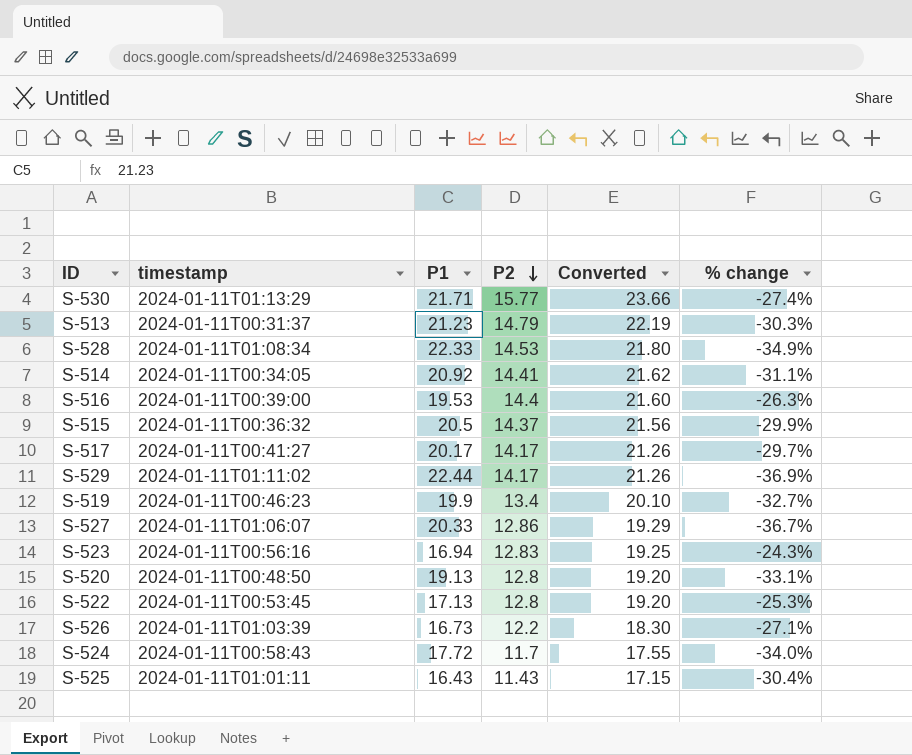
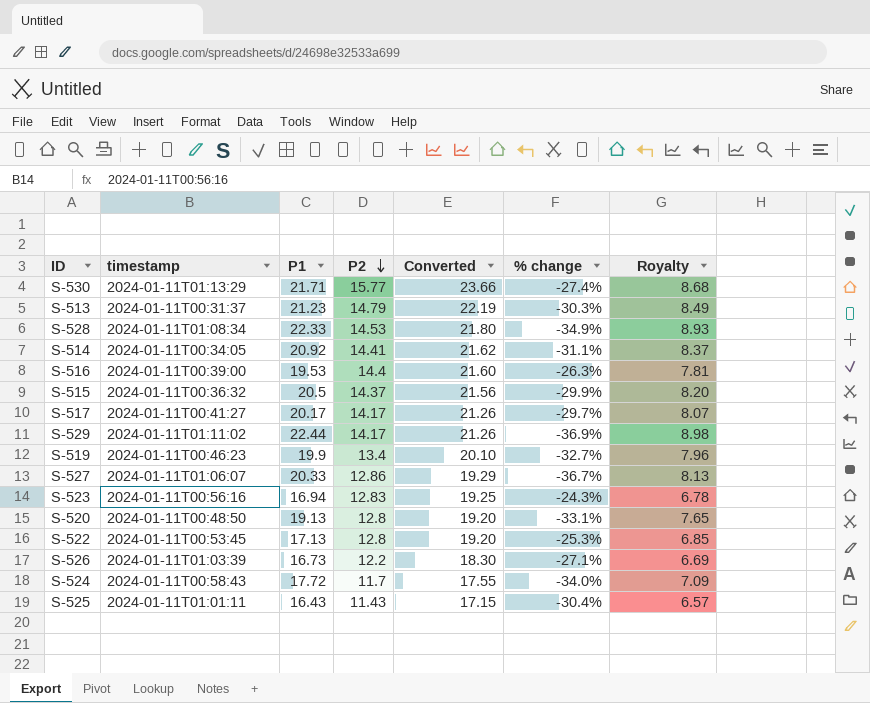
column Royalty | formula: none -> [P1] * 0.4

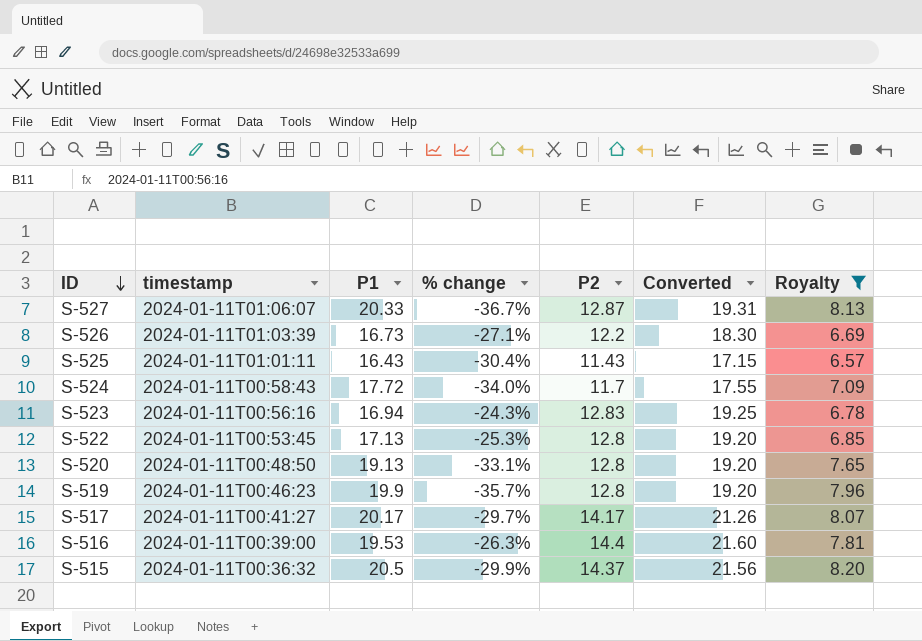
filter: none -> Royalty <= 8.20
row order: P2 descending -> ID descending
column % change | position: 6 -> 4
S-527 | P2: 12.86 -> 12.87
S-527 | Converted: 19.29 -> 19.31
S-519 | % change: -32.7% -> -35.7%
S-519 | P2: 13.4 -> 12.8
S-519 | Converted: 20.10 -> 19.20

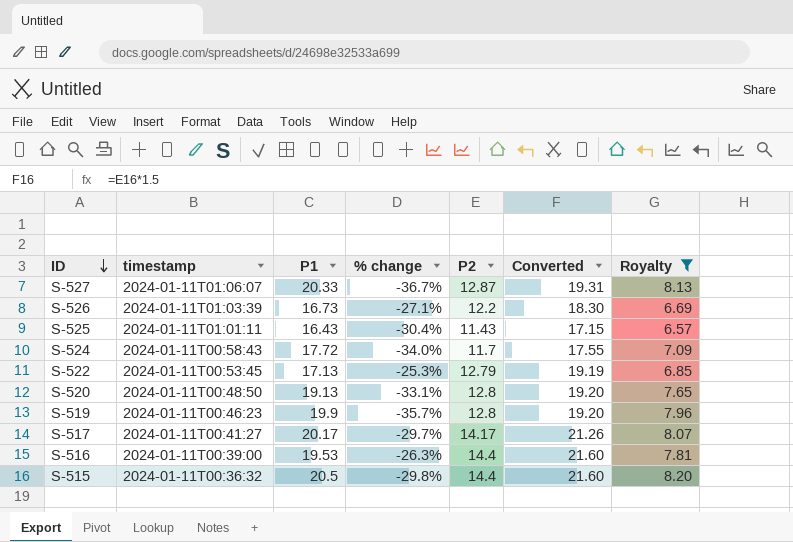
row S-523: 2024-01-11T00:56:16 | 16.94 | -24.3% | 12.83 | 19.25 | 6.78 -> none
S-522 | P2: 12.8 -> 12.79
S-522 | Converted: 19.20 -> 19.19
S-515 | % change: -29.9% -> -29.8%
S-515 | P2: 14.37 -> 14.4
S-515 | Converted: 21.56 -> 21.60

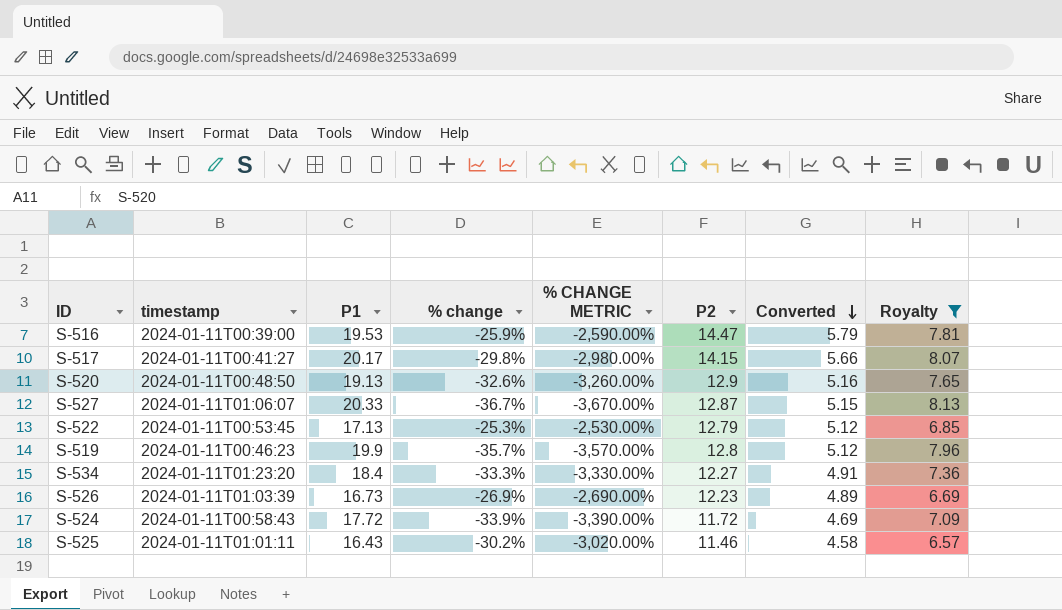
row order: ID descending -> Converted descending
column % CHANGE METRIC | formula: none -> [% change] * 100
column Converted | formula: [P2] * 1.5 -> [P2] * 0.4
row S-515: 2024-01-11T00:36:32 | 20.5 | -29.8% | 14.4 | 21.60 | 8.20 -> none
S-516 | % change: -26.3% -> -25.9%
S-516 | P2: 14.4 -> 14.47
S-517 | % change: -29.7% -> -29.8%
S-517 | P2: 14.17 -> 14.15
S-520 | % change: -33.1% -> -32.6%
S-520 | P2: 12.8 -> 12.9
row S-534: none -> 2024-01-11T01:23:20 | 18.4 | -33.3% | -3,330.00% | 12.27 | 4.91 | 7.36
S-526 | % change: -27.1% -> -26.9%
S-526 | P2: 12.2 -> 12.23
S-524 | % change: -34.0% -> -33.9%
S-524 | P2: 11.7 -> 11.72
S-525 | % change: -30.4% -> -30.2%
S-525 | P2: 11.43 -> 11.46

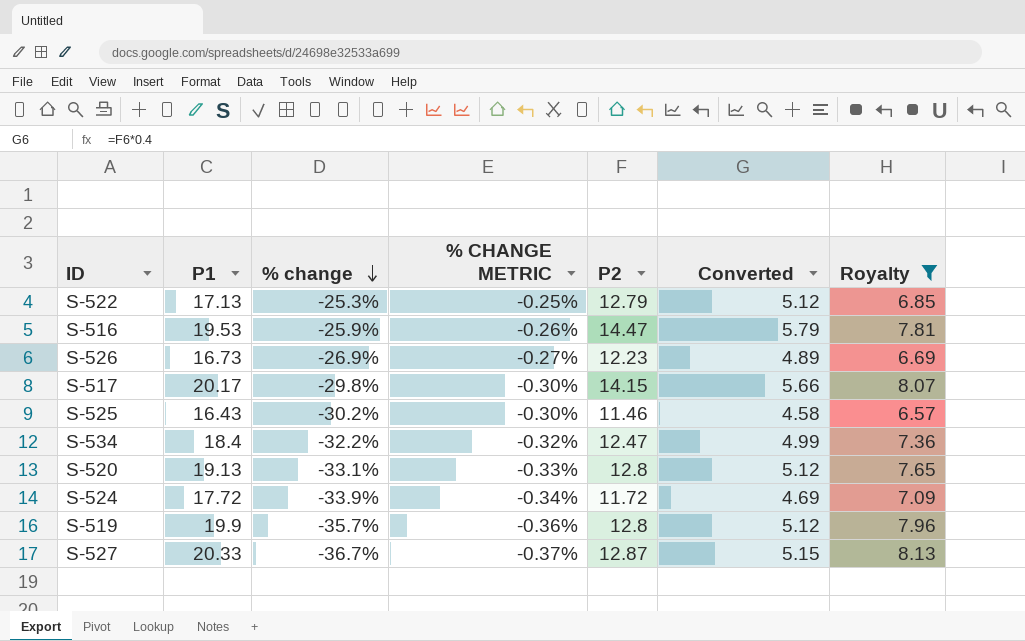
row order: Converted descending -> % change descending
column timestamp | position: 2 -> none
column % CHANGE METRIC | formula: [% change] * 100 -> [% change] * 0.01
S-534 | % change: -33.3% -> -32.2%
S-534 | P2: 12.27 -> 12.47
S-534 | Converted: 4.91 -> 4.99
S-520 | % change: -32.6% -> -33.1%
S-520 | P2: 12.9 -> 12.8
S-520 | Converted: 5.16 -> 5.12

